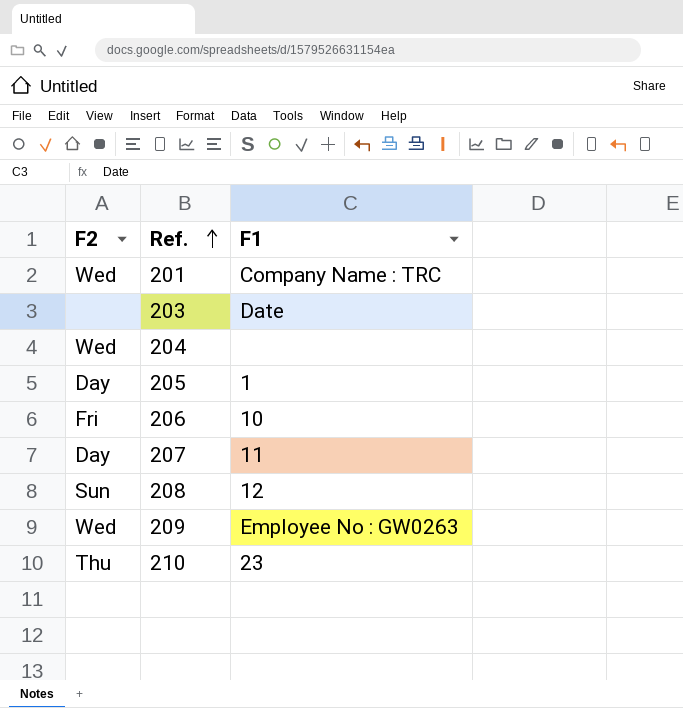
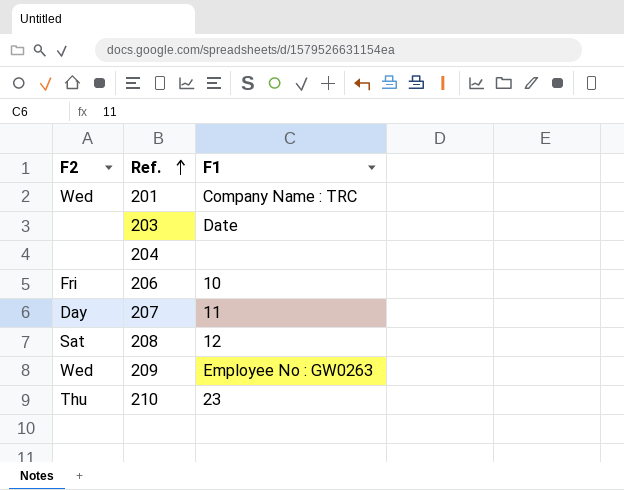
row 205: Day | 1 -> none
204 | F2: Wed -> none
208 | F2: Sun -> Sat

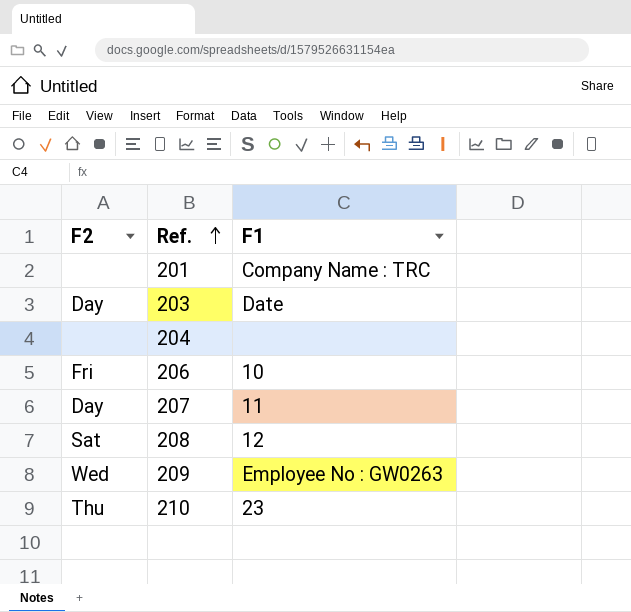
201 | F2: Wed -> none
203 | F2: none -> Day

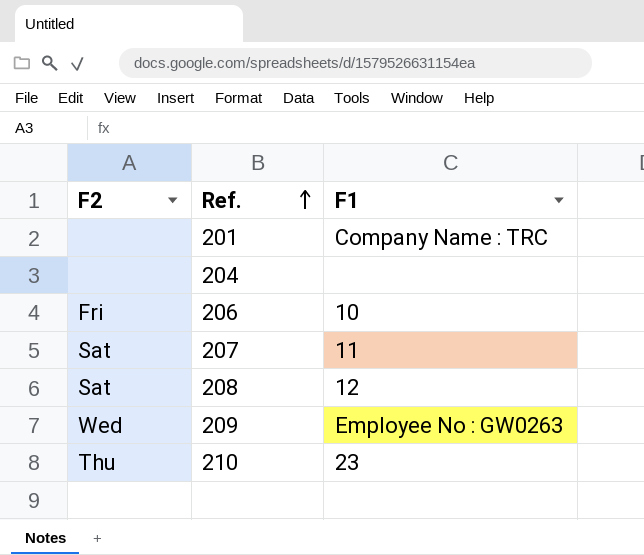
row 203: Day | Date -> none
207 | F2: Day -> Sat

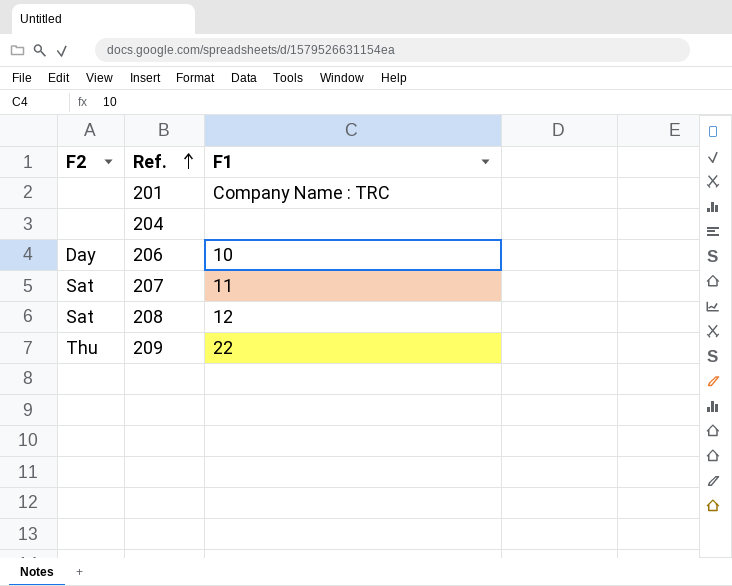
row 210: Thu | 23 -> none
206 | F2: Fri -> Day
209 | F2: Wed -> Thu
209 | F1: Employee No : GW0263 -> 22

